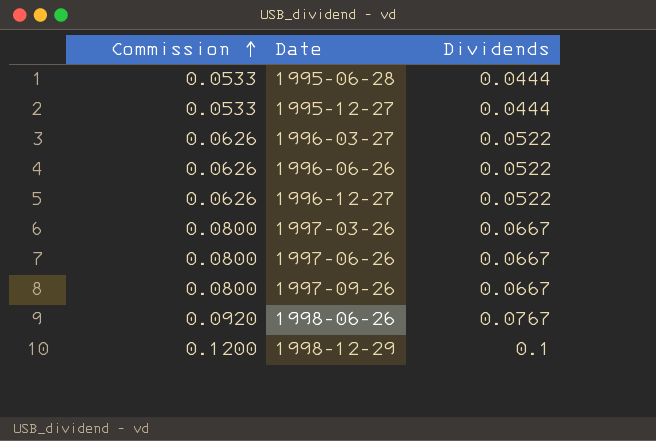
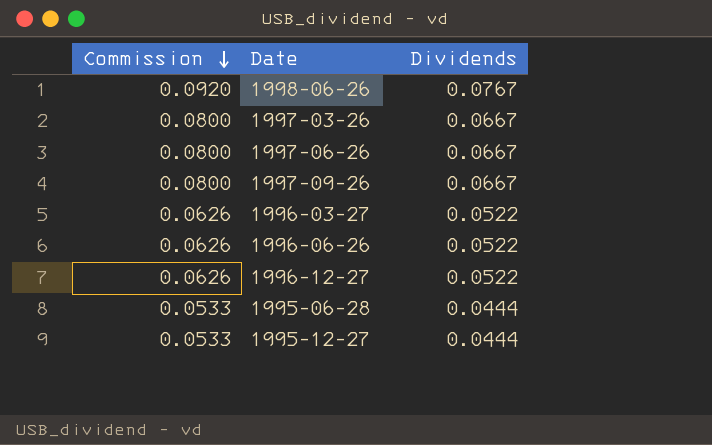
row order: Commission ascending -> Commission descending
row 1998-12-29: 0.1200 | 0.1 -> none

